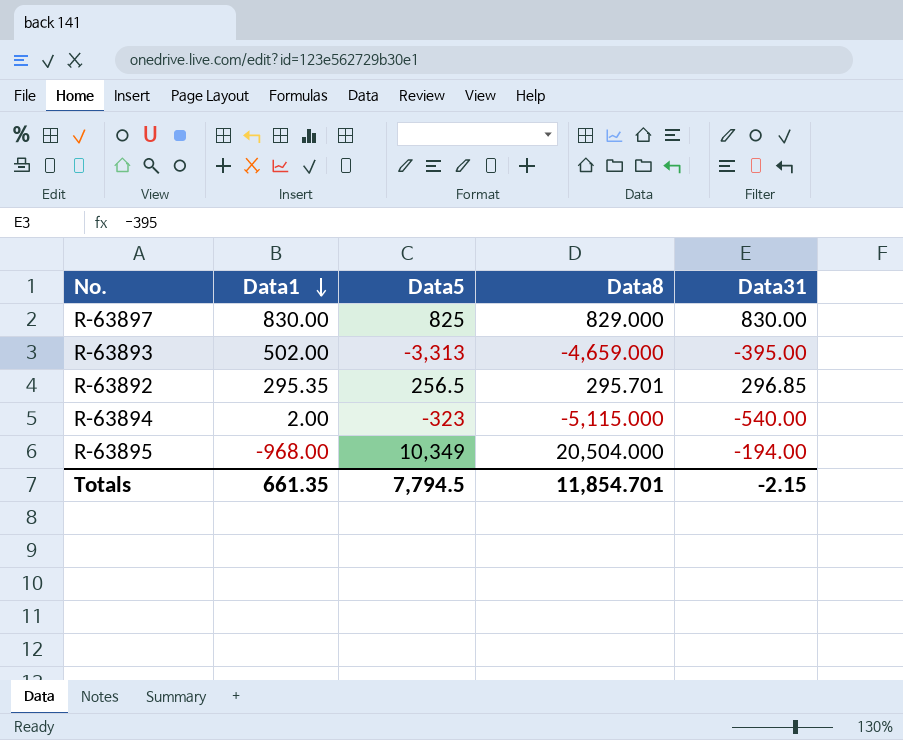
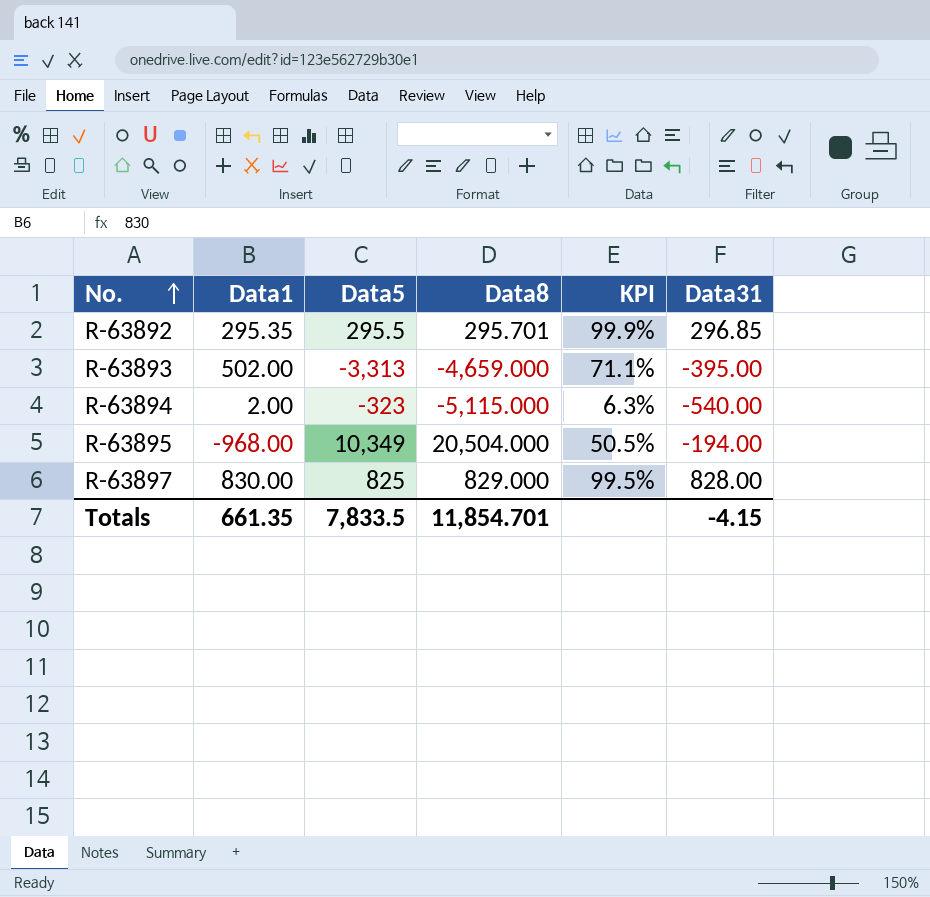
row order: Data1 descending -> No. ascending
column KPI | formula: none -> [Data5] / [Data8]
R-63892 | Data5: 256.5 -> 295.5
R-63897 | Data31: 830.00 -> 828.00
Totals | Data5: 7,794.5 -> 7,833.5
Totals | Data31: -2.15 -> -4.15

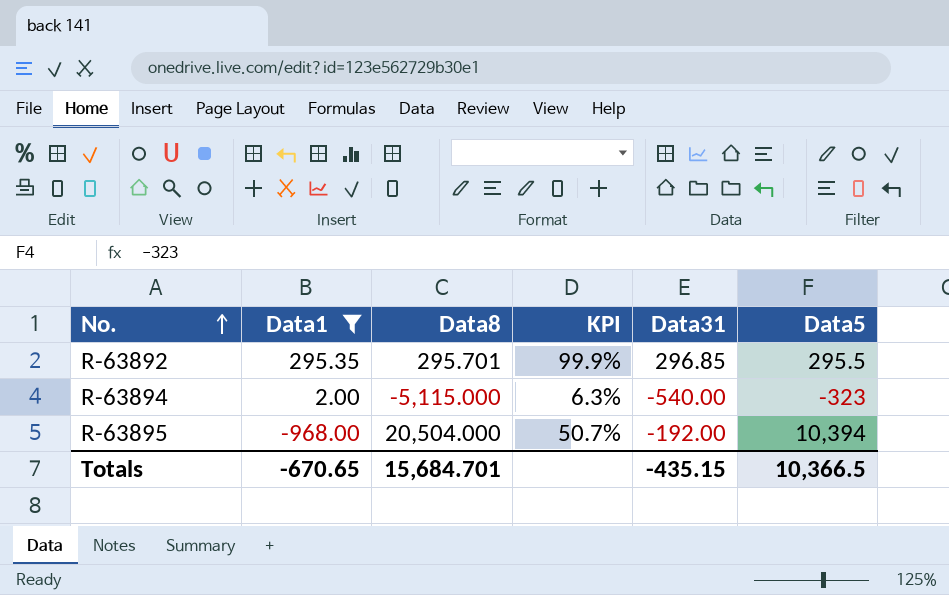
filter: none -> Data1 <= 295.35
column Data5 | position: 3 -> 6
R-63895 | KPI: 50.5% -> 50.7%
R-63895 | Data31: -194.00 -> -192.00
R-63895 | Data5: 10,349 -> 10,394
Totals | Data1: 661.35 -> -670.65
Totals | Data8: 11,854.701 -> 15,684.701
Totals | Data31: -4.15 -> -435.15
Totals | Data5: 7,833.5 -> 10,366.5

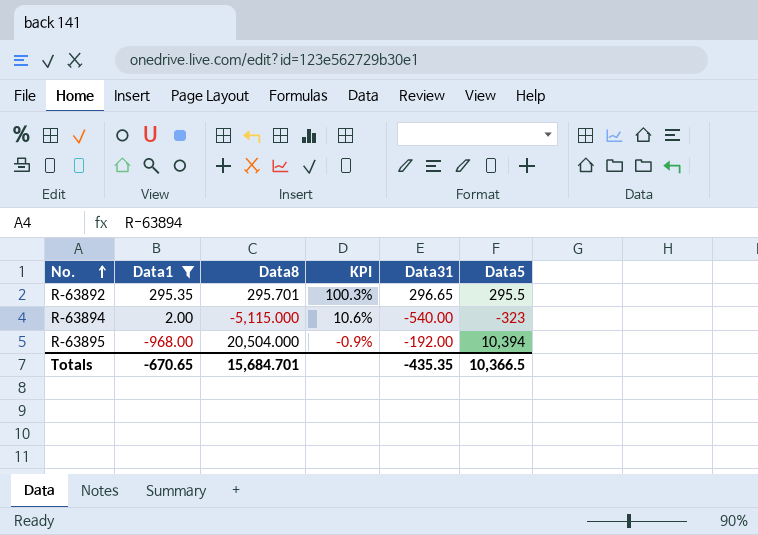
column KPI | formula: [Data5] / [Data8] -> [Data31] / [Data8]
R-63892 | Data31: 296.85 -> 296.65
Totals | Data31: -435.15 -> -435.35

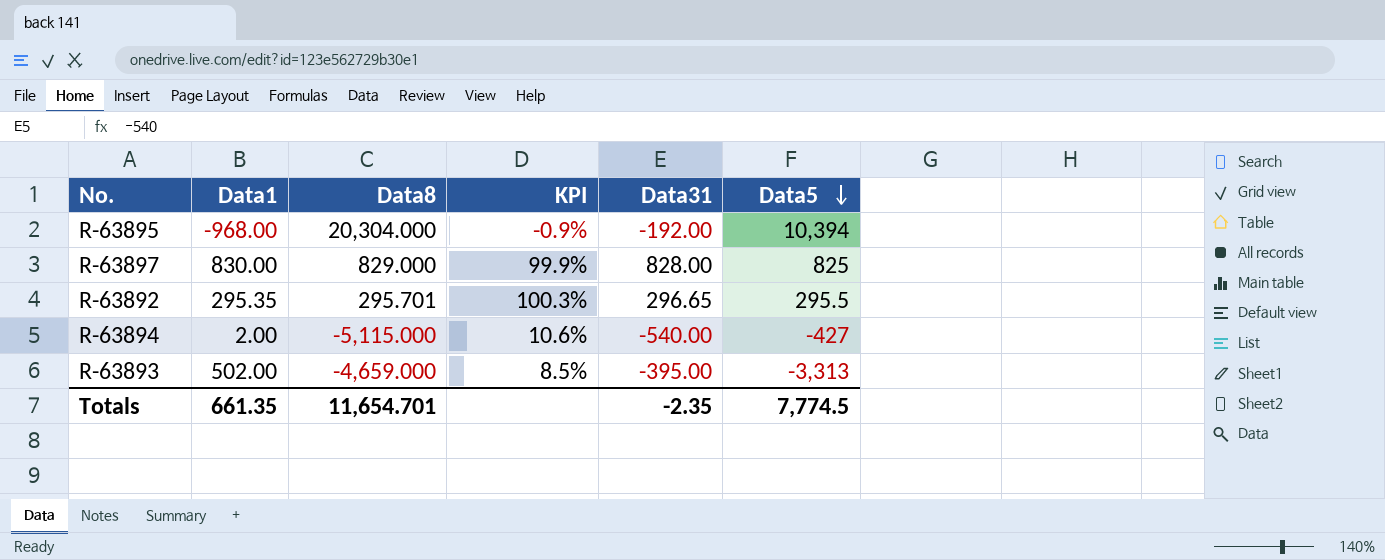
filter: Data1 <= 295.35 -> none
row order: No. ascending -> Data5 descending
R-63895 | Data8: 20,504.000 -> 20,304.000
R-63894 | Data5: -323 -> -427
Totals | Data1: -670.65 -> 661.35
Totals | Data8: 15,684.701 -> 11,654.701
Totals | Data31: -435.35 -> -2.35
Totals | Data5: 10,366.5 -> 7,774.5

